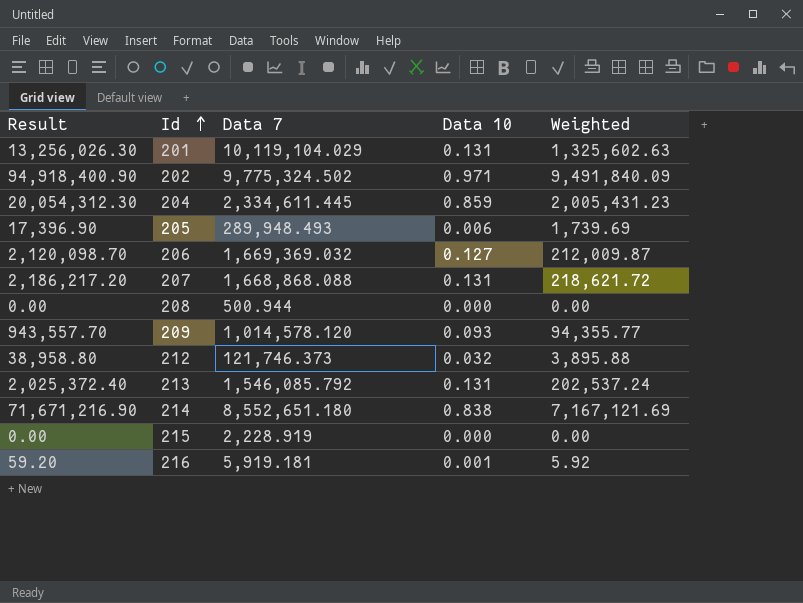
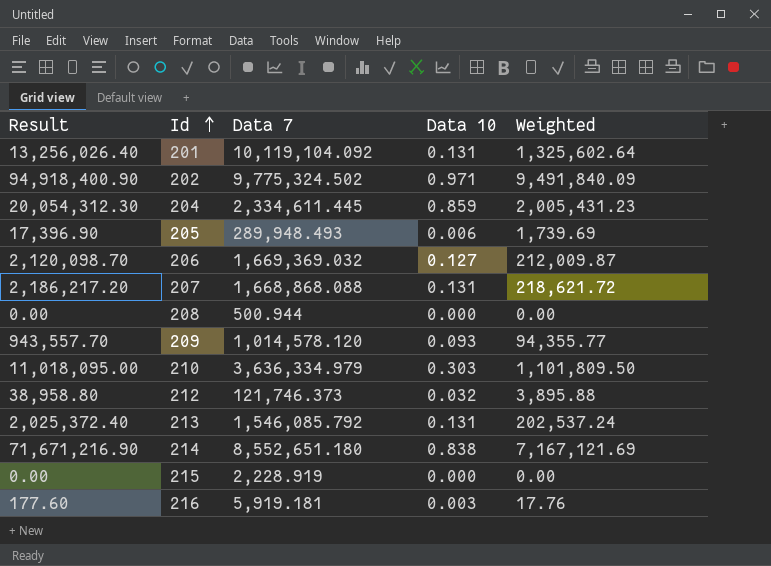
201 | Result: 13,256,026.30 -> 13,256,026.40
201 | Data 7: 10,119,104.029 -> 10,119,104.092
201 | Weighted: 1,325,602.63 -> 1,325,602.64
row 210: none -> 11,018,095.00 | 3,636,334.979 | 0.303 | 1,101,809.50
216 | Result: 59.20 -> 177.60
216 | Data 10: 0.001 -> 0.003
216 | Weighted: 5.92 -> 17.76

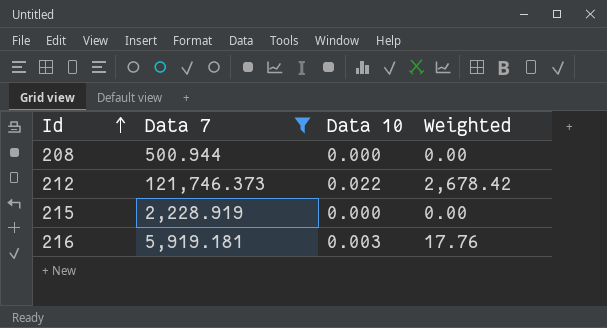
filter: none -> Data 7 <= 121,746.373
column Result | formula: [Weighted] * 10 -> none
212 | Data 10: 0.032 -> 0.022
212 | Weighted: 3,895.88 -> 2,678.42

